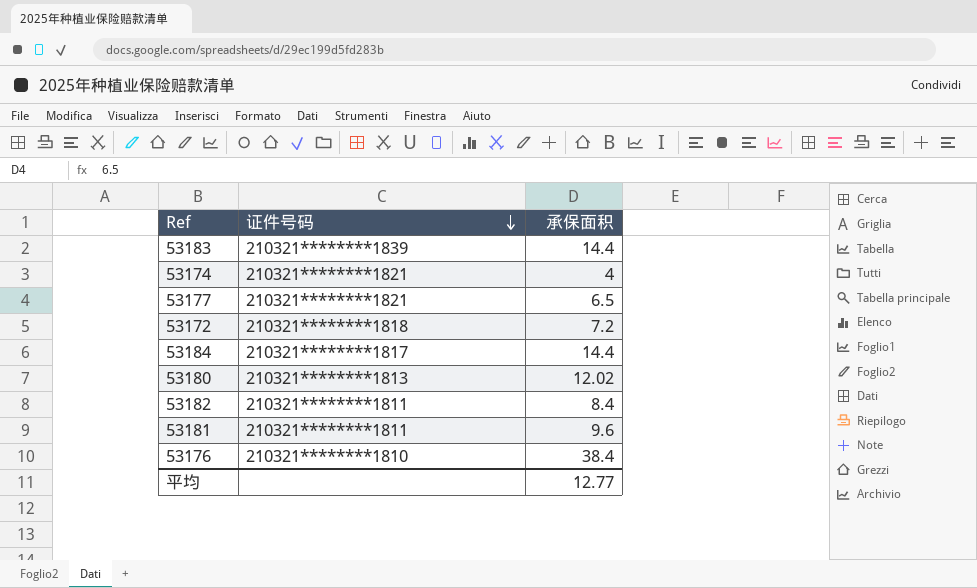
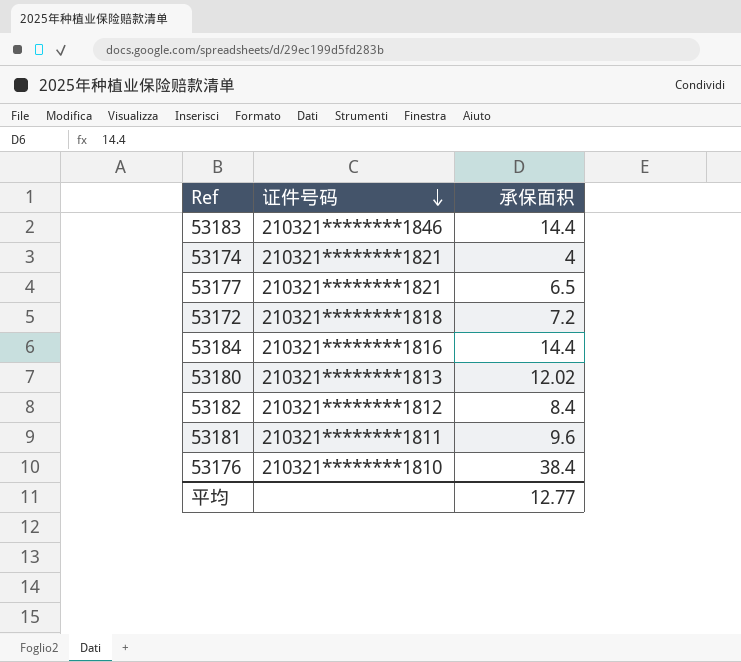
53183 | 证件号码: 210321********1839 -> 210321********1846
53184 | 证件号码: 210321********1817 -> 210321********1816
53182 | 证件号码: 210321********1811 -> 210321********1812

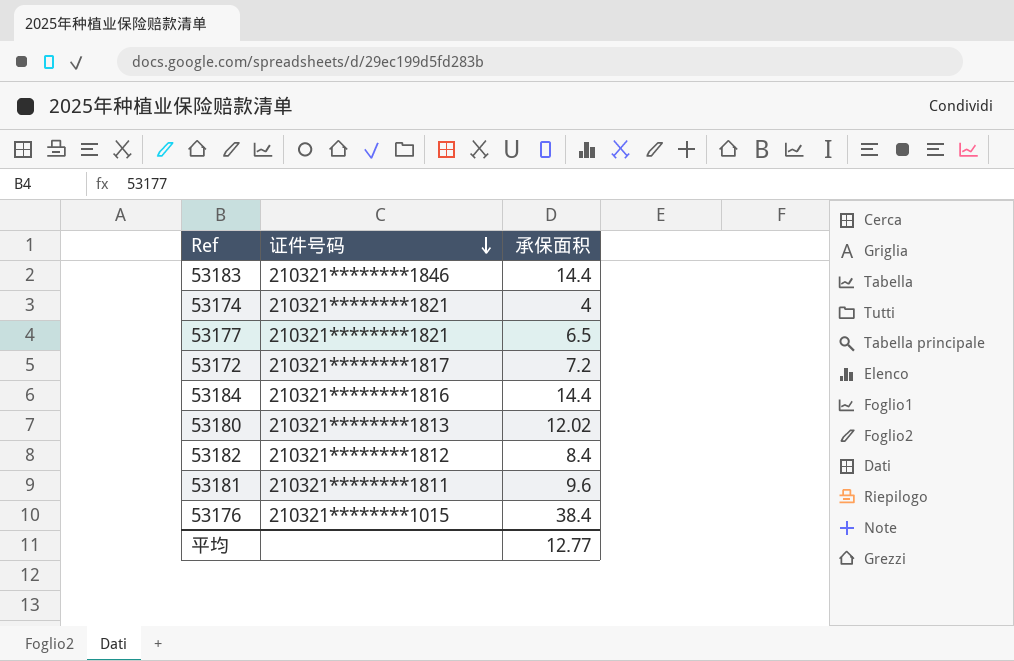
53172 | 证件号码: 210321********1818 -> 210321********1817
53176 | 证件号码: 210321********1810 -> 210321********1015

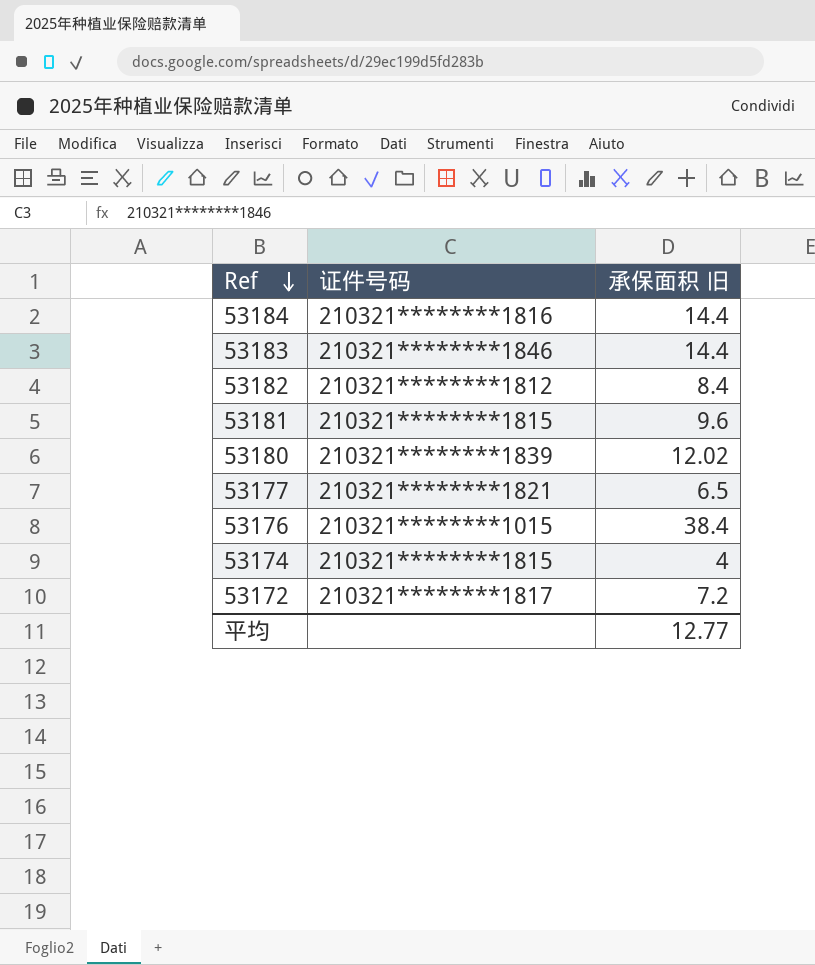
row order: 证件号码 descending -> Ref descending
column name: 承保面积 -> 承保面积 旧
53181 | 证件号码: 210321********1811 -> 210321********1815
53180 | 证件号码: 210321********1813 -> 210321********1839
53174 | 证件号码: 210321********1821 -> 210321********1815

